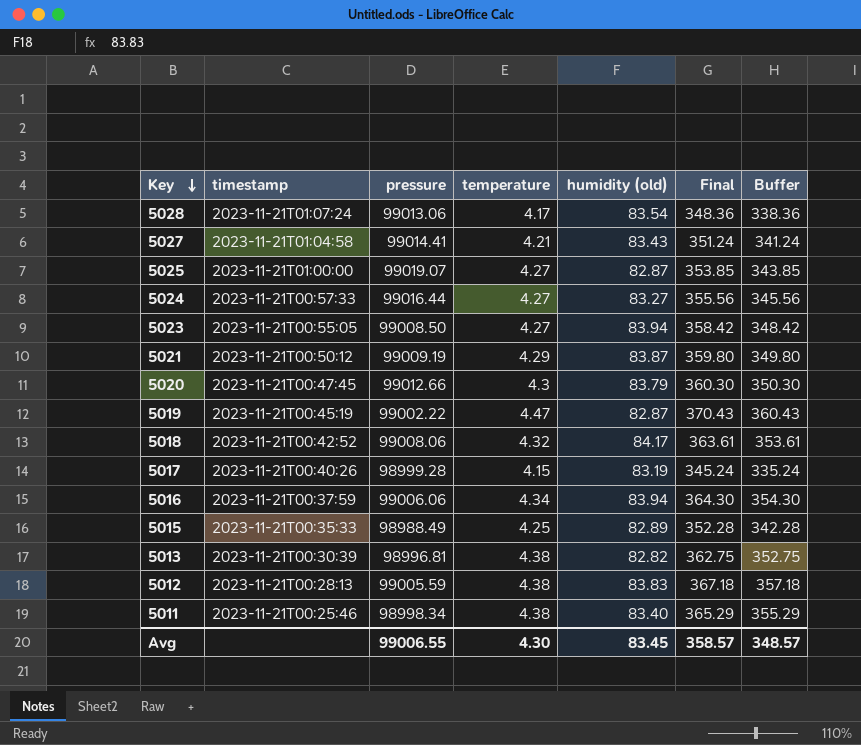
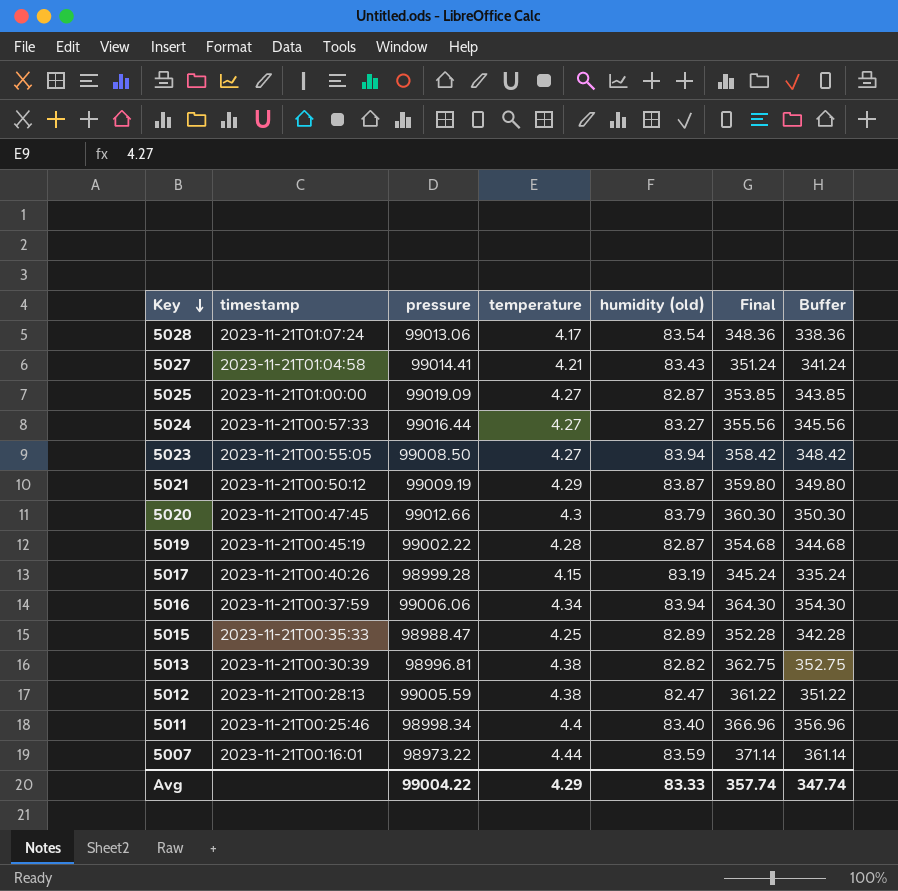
row 5018: 2023-11-21T00:42:52 | 99008.06 | 4.32 | 84.17 | 363.61 | 353.61 -> none
5025 | pressure: 99019.07 -> 99019.09
5019 | temperature: 4.47 -> 4.28
5019 | Final: 370.43 -> 354.68
5019 | Buffer: 360.43 -> 344.68
5015 | pressure: 98988.49 -> 98988.47
5012 | humidity (old): 83.83 -> 82.47
5012 | Final: 367.18 -> 361.22
5012 | Buffer: 357.18 -> 351.22
5011 | temperature: 4.38 -> 4.4
5011 | Final: 365.29 -> 366.96
5011 | Buffer: 355.29 -> 356.96
row 5007: none -> 2023-11-21T00:16:01 | 98973.22 | 4.44 | 83.59 | 371.14 | 361.14
Avg | pressure: 99006.55 -> 99004.22
Avg | temperature: 4.30 -> 4.29
Avg | humidity (old): 83.45 -> 83.33
Avg | Final: 358.57 -> 357.74
Avg | Buffer: 348.57 -> 347.74

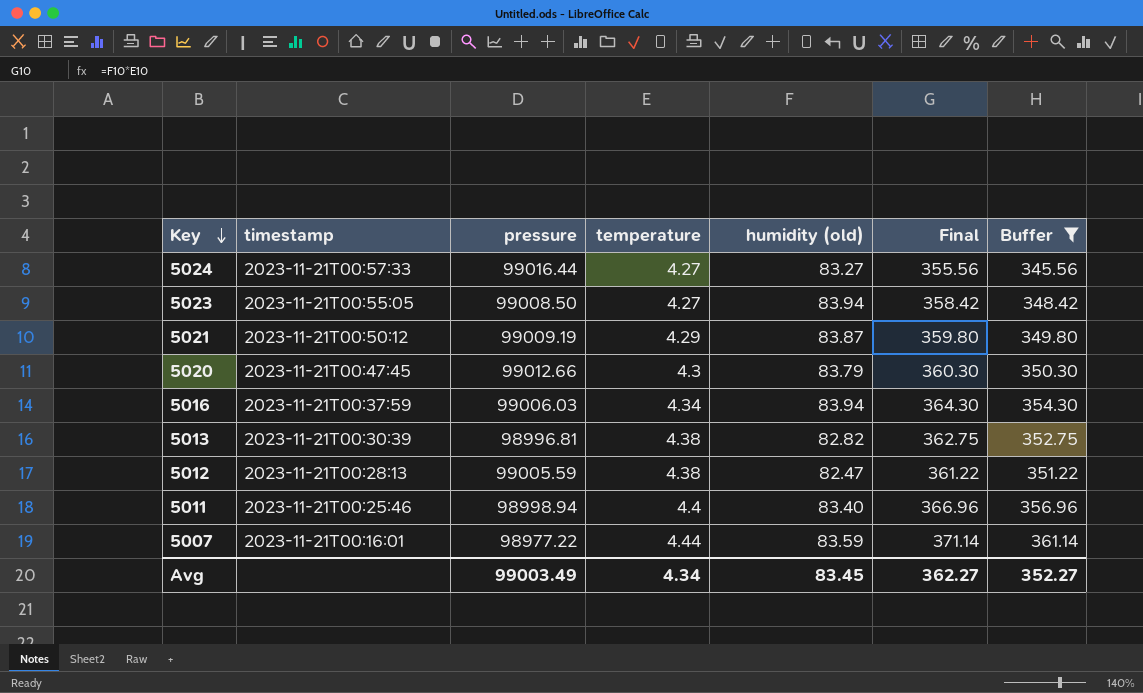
filter: none -> Buffer >= 345.56
5016 | pressure: 99006.06 -> 99006.03
5011 | pressure: 98998.34 -> 98998.94
5007 | pressure: 98973.22 -> 98977.22
Avg | pressure: 99004.22 -> 99003.49
Avg | temperature: 4.29 -> 4.34
Avg | humidity (old): 83.33 -> 83.45
Avg | Final: 357.74 -> 362.27
Avg | Buffer: 347.74 -> 352.27

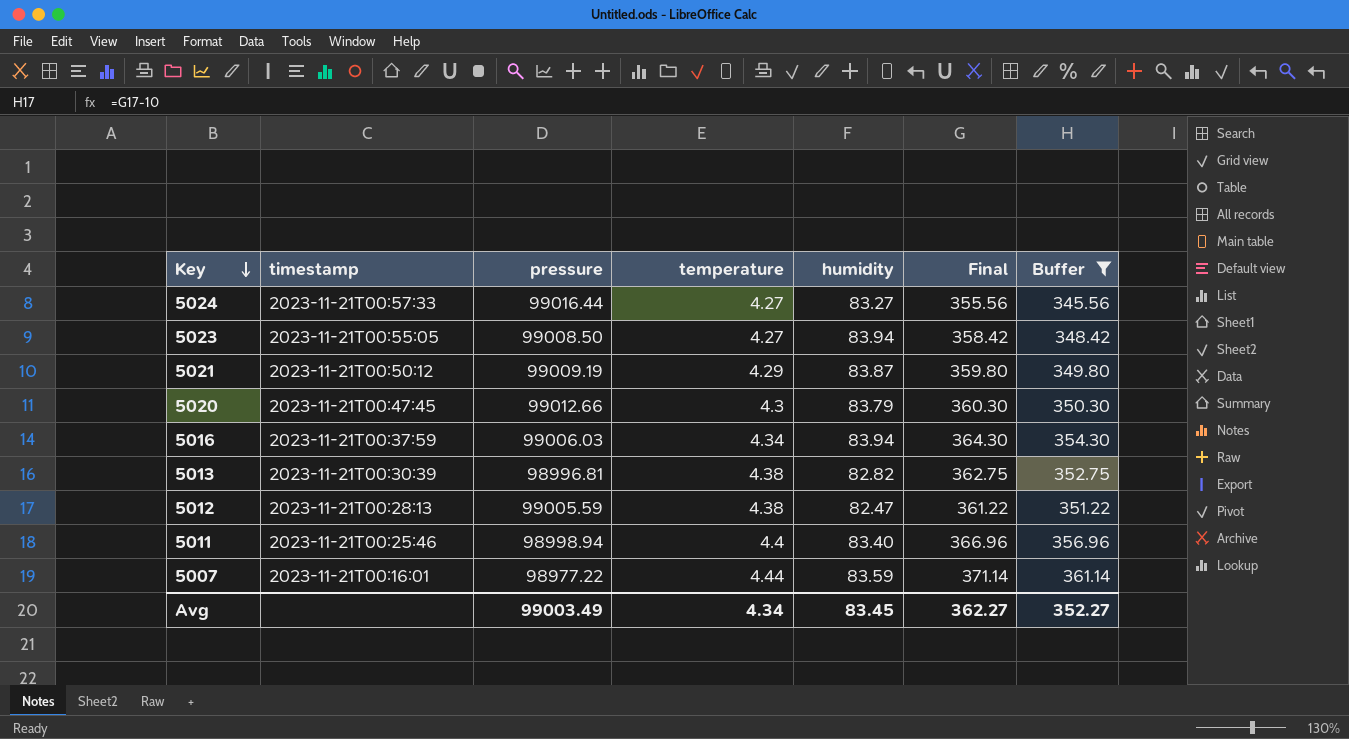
column name: humidity (old) -> humidity

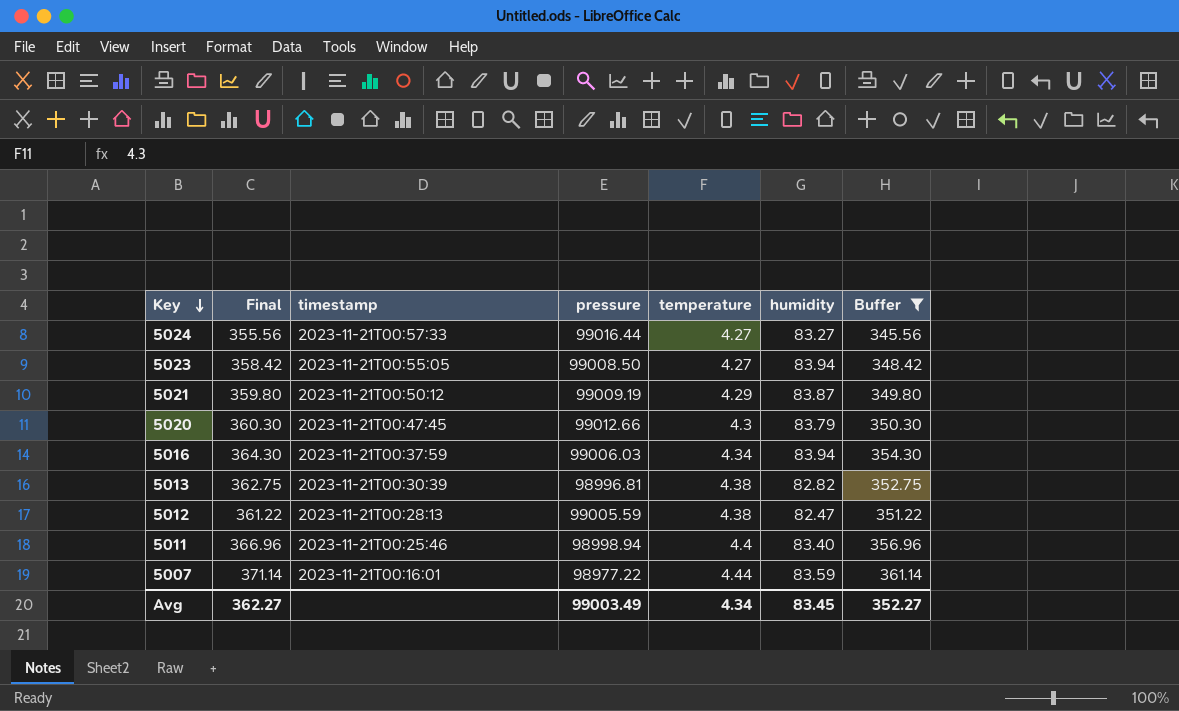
column Final | position: 6 -> 2

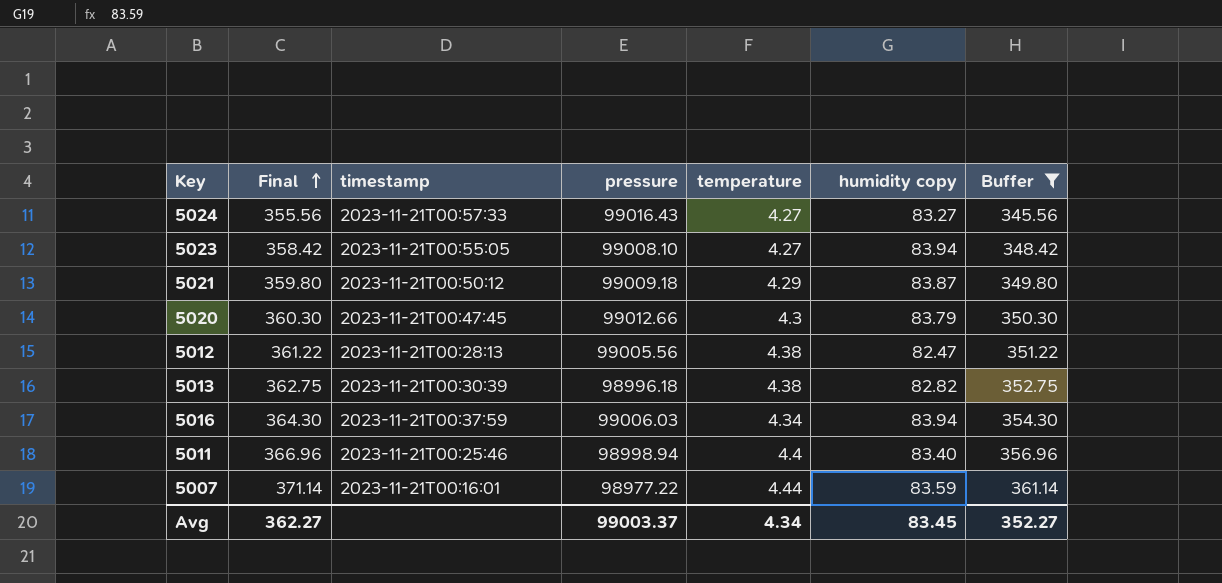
row order: Key descending -> Final ascending
column name: humidity -> humidity copy
5024 | pressure: 99016.44 -> 99016.43
5023 | pressure: 99008.50 -> 99008.10
5021 | pressure: 99009.19 -> 99009.18
5012 | pressure: 99005.59 -> 99005.56
5013 | pressure: 98996.81 -> 98996.18
Avg | pressure: 99003.49 -> 99003.37

